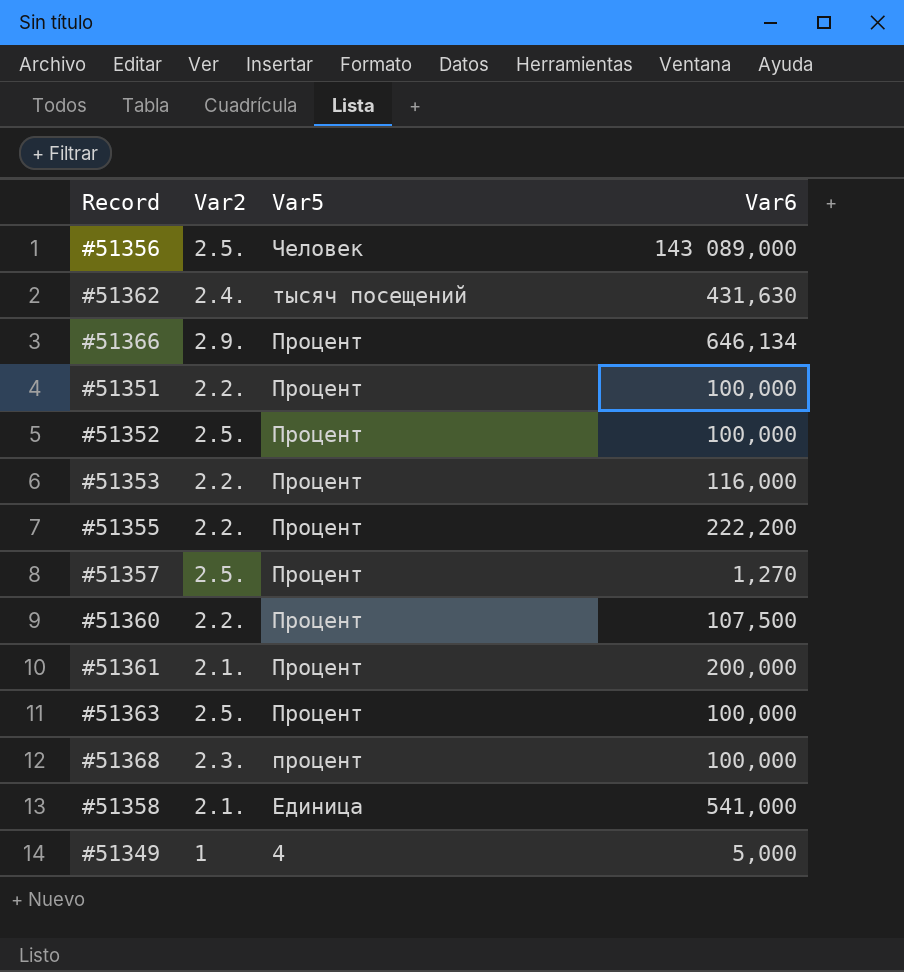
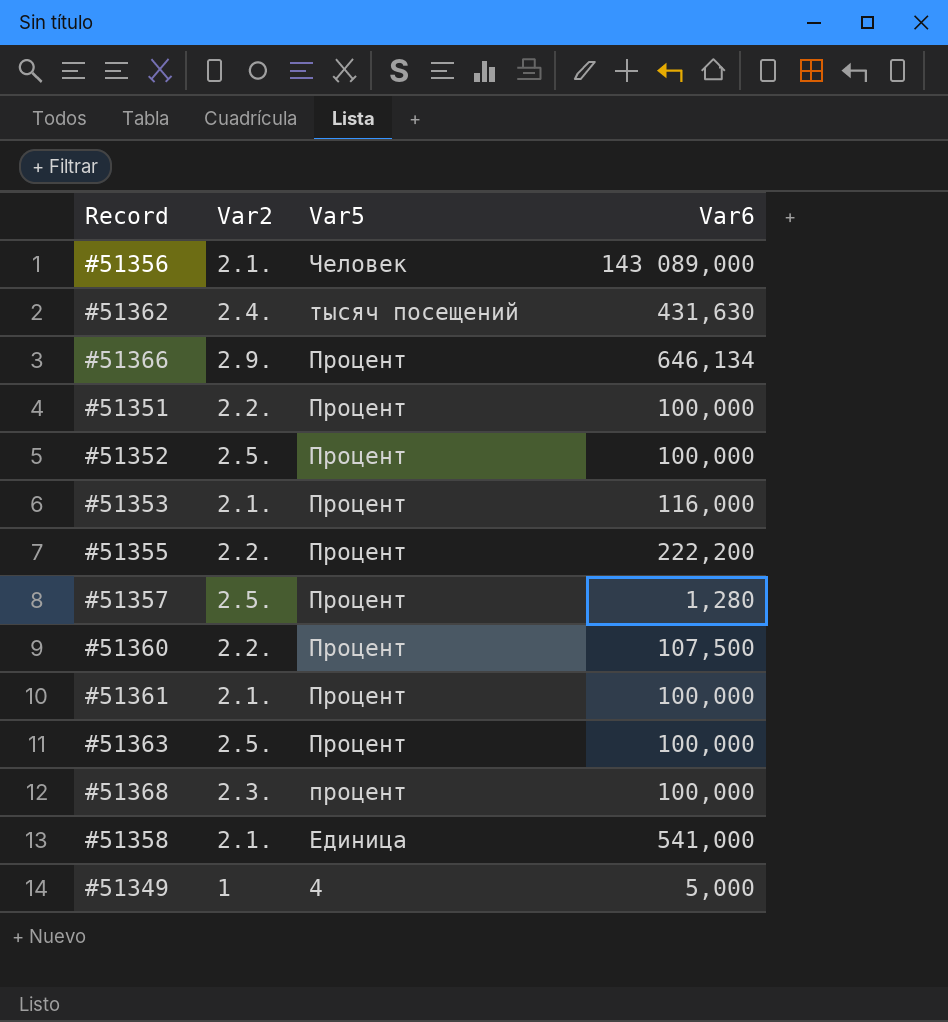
#51356 | Var2: 2.5. -> 2.1.
#51353 | Var2: 2.2. -> 2.1.
#51357 | Var6: 1,270 -> 1,280
#51361 | Var6: 200,000 -> 100,000

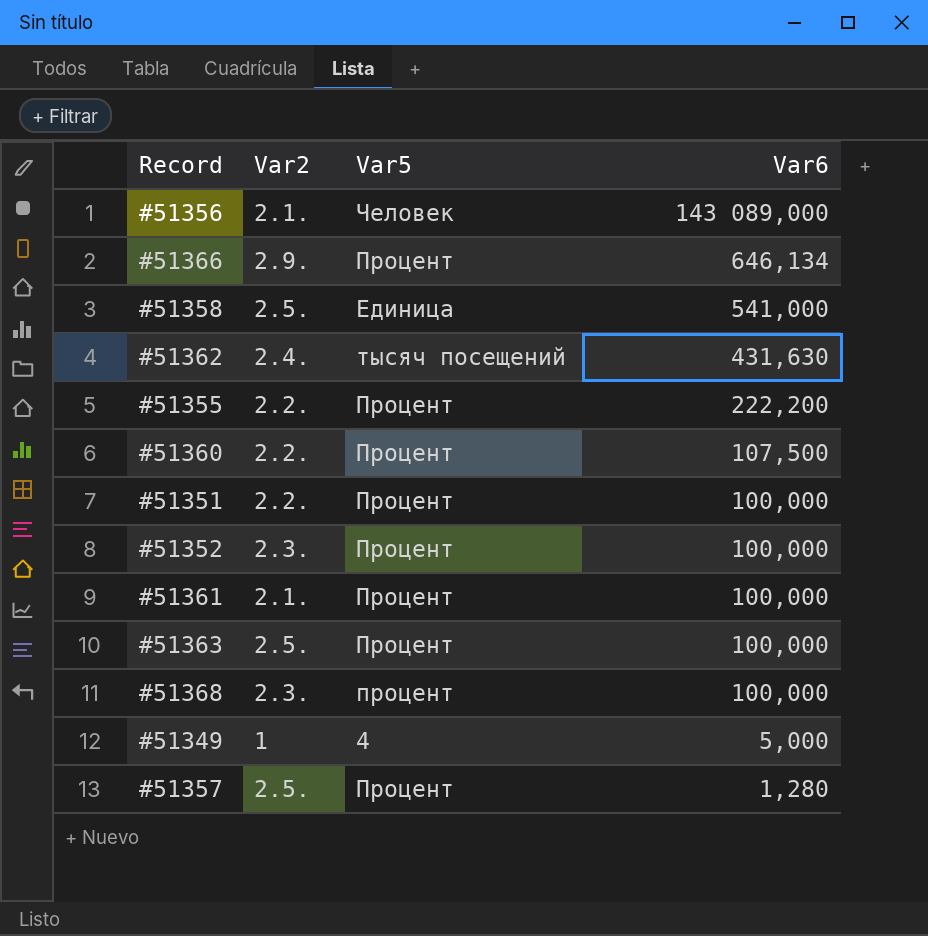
row order: Var5 descending -> Var6 descending
row #51353: 2.1. | Процент | 116,000 -> none
#51358 | Var2: 2.1. -> 2.5.
#51352 | Var2: 2.5. -> 2.3.

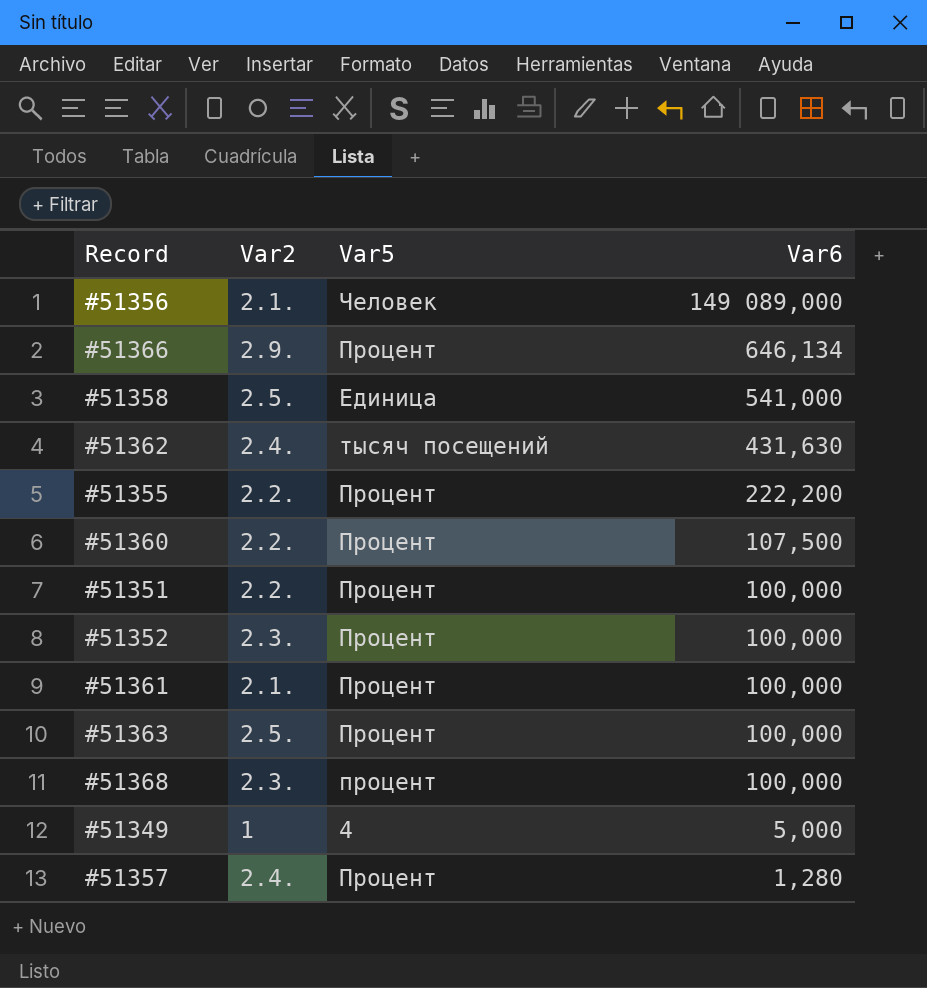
#51356 | Var6: 143 089,000 -> 149 089,000
#51357 | Var2: 2.5. -> 2.4.

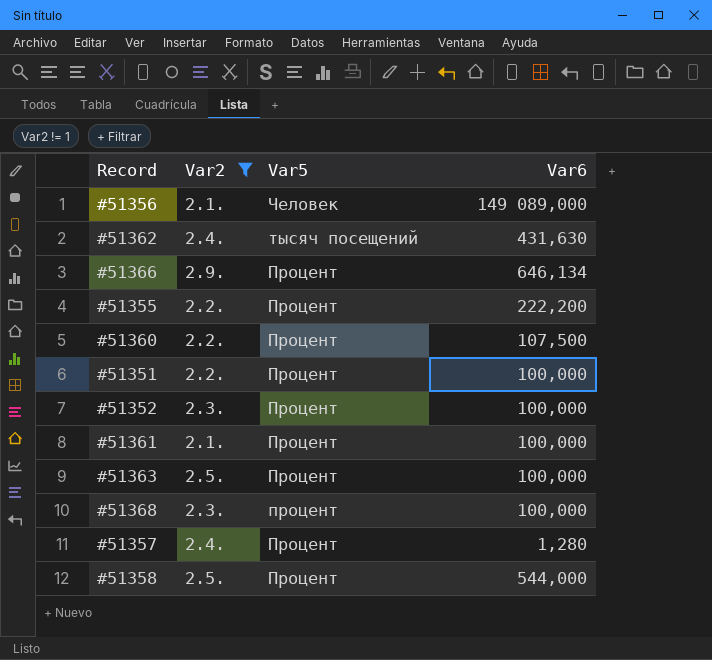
filter: none -> Var2 != 1
row order: Var6 descending -> Var5 descending
#51358 | Var5: Единица -> Процент
#51358 | Var6: 541,000 -> 544,000

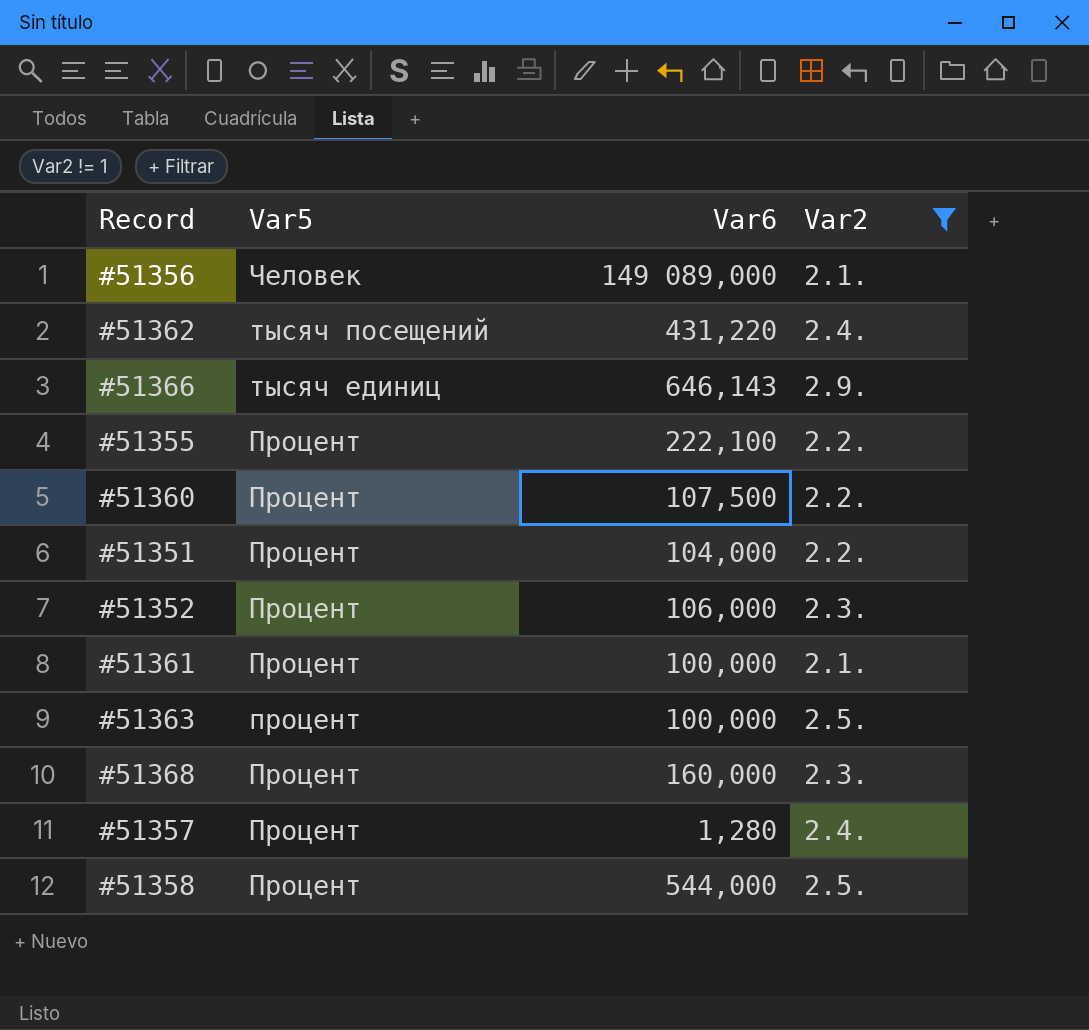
column Var2 | position: 2 -> 4
#51362 | Var6: 431,630 -> 431,220
#51366 | Var5: Процент -> тысяч единиц
#51366 | Var6: 646,134 -> 646,143
#51355 | Var6: 222,200 -> 222,100
#51351 | Var6: 100,000 -> 104,000
#51352 | Var6: 100,000 -> 106,000
#51363 | Var5: Процент -> процент
#51368 | Var5: процент -> Процент
#51368 | Var6: 100,000 -> 160,000

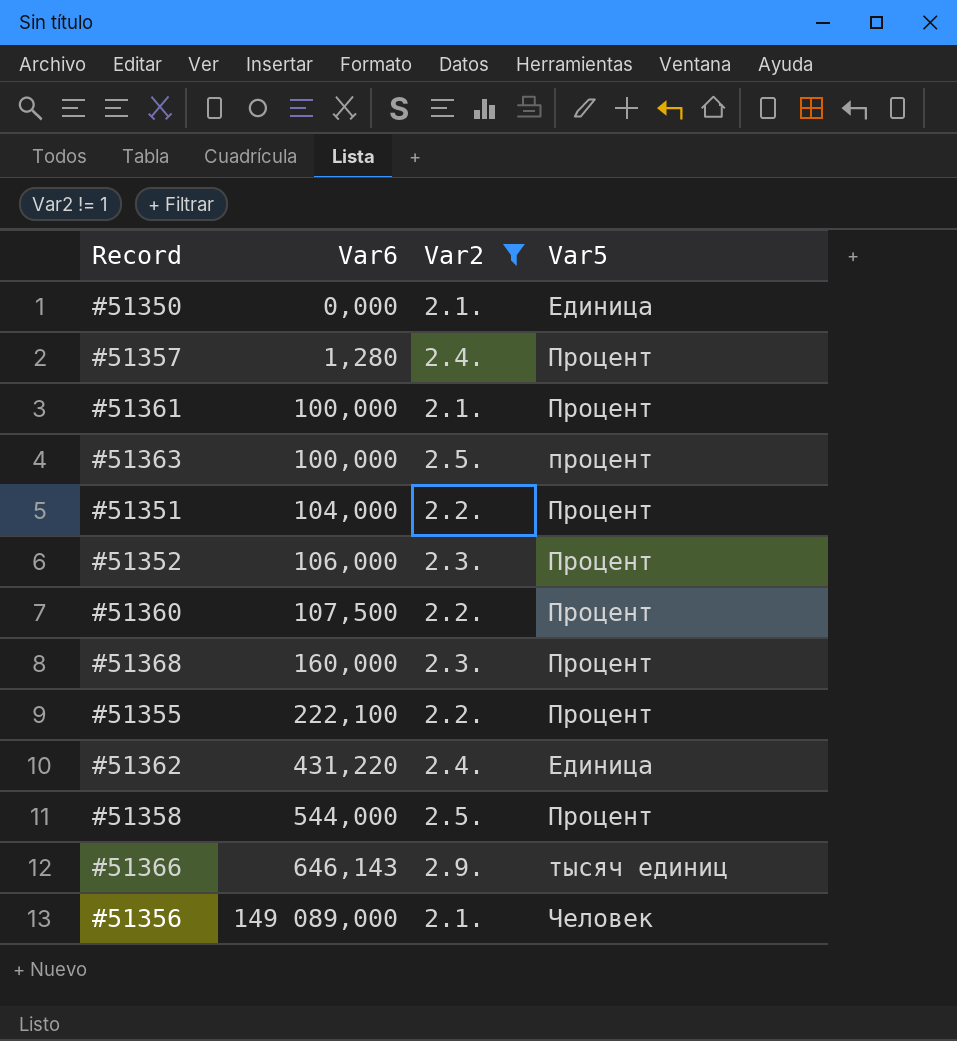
row order: Var5 descending -> Var6 ascending
column Var5 | position: 2 -> 4
row #51350: none -> 0,000 | 2.1. | Единица
#51362 | Var5: тысяч посещений -> Единица

